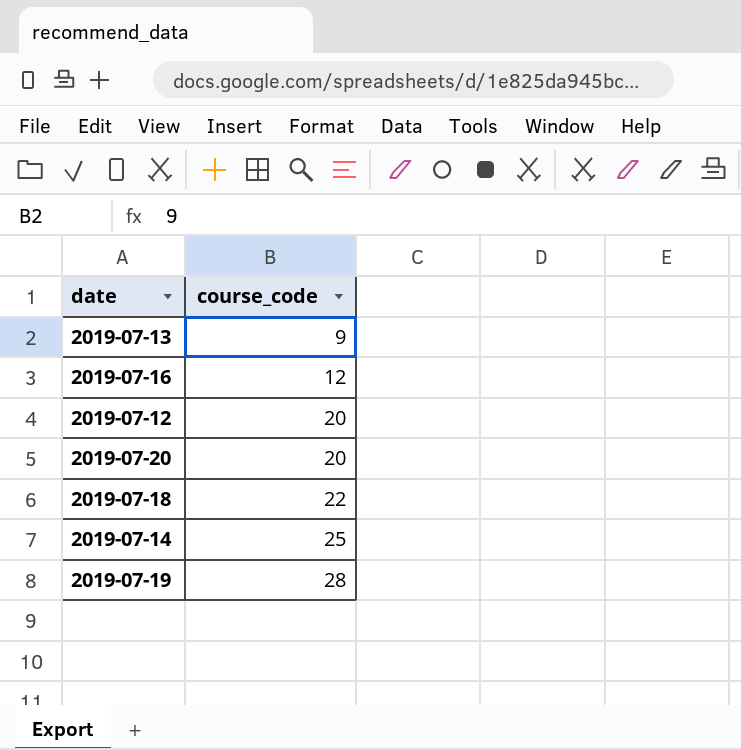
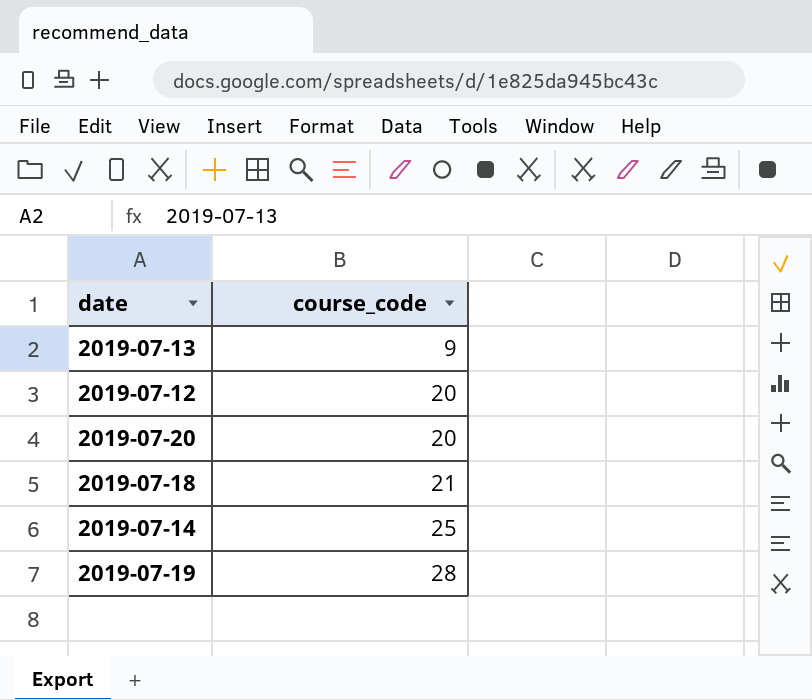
row 2019-07-16: 12 -> none
2019-07-18 | course_code: 22 -> 21

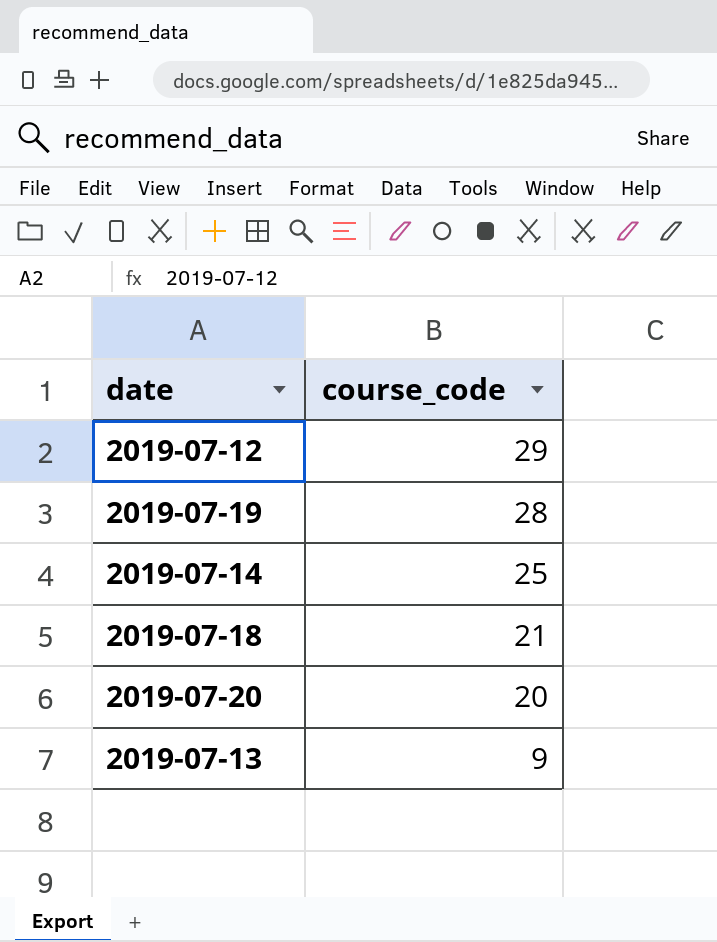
row order: course_code ascending -> course_code descending
2019-07-12 | course_code: 20 -> 29

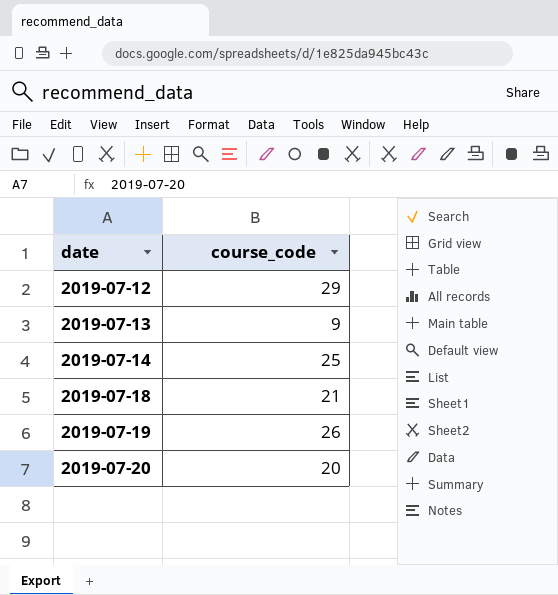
row order: course_code descending -> date ascending
2019-07-19 | course_code: 28 -> 26

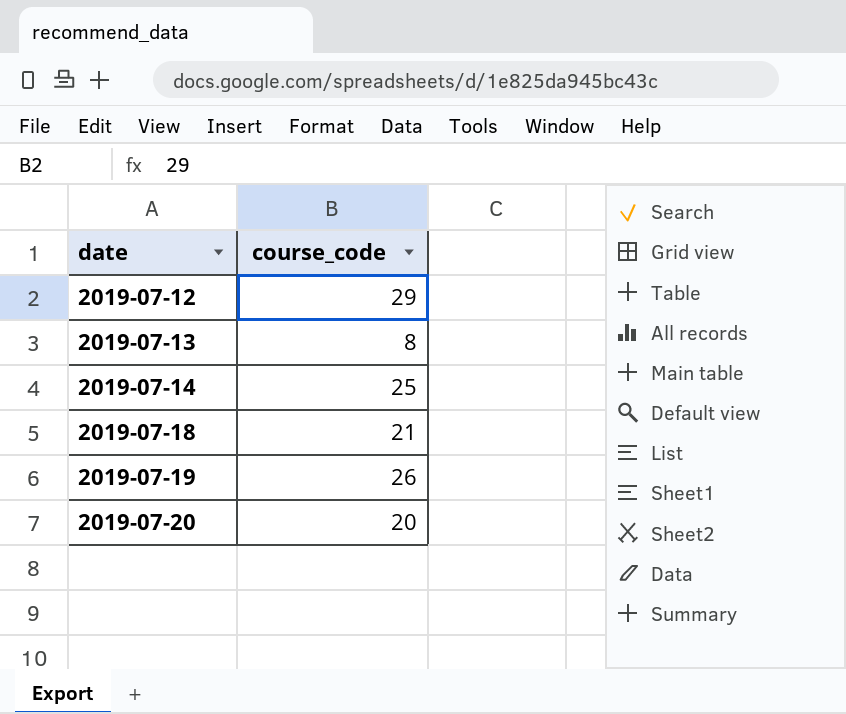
2019-07-13 | course_code: 9 -> 8

